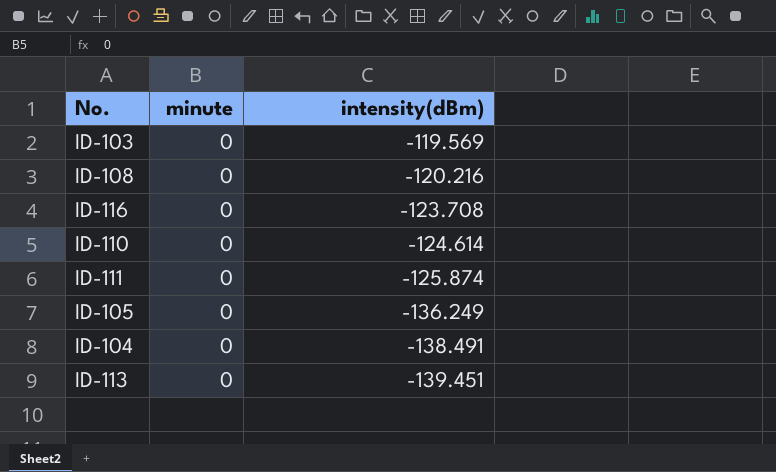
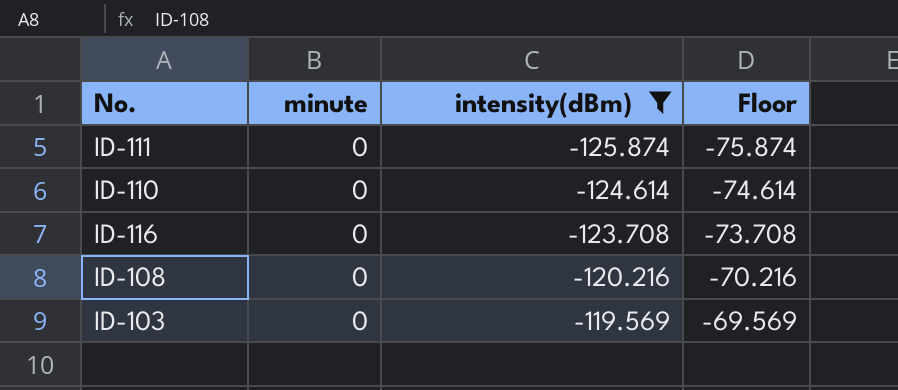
filter: none -> intensity(dBm) >= -125.874
row order: intensity(dBm) descending -> intensity(dBm) ascending
column Floor | formula: none -> [intensity(dBm)] + 50

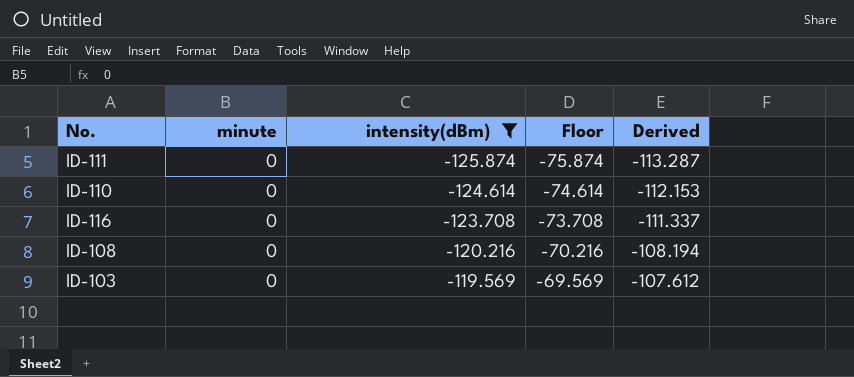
column Derived | formula: none -> [intensity(dBm)] * 0.9

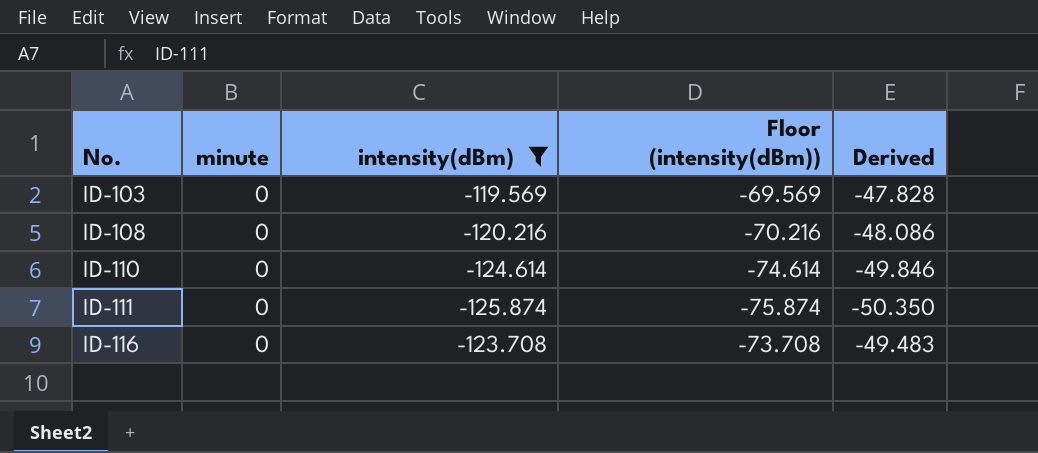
row order: intensity(dBm) ascending -> No. ascending
column name: Floor -> Floor (intensity(dBm))
column Derived | formula: [intensity(dBm)] * 0.9 -> [intensity(dBm)] * 0.4

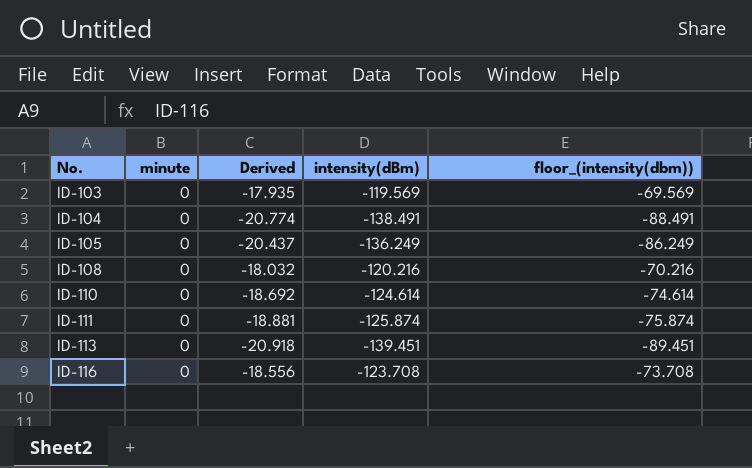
filter: intensity(dBm) >= -125.874 -> none
column Derived | formula: [intensity(dBm)] * 0.4 -> [intensity(dBm)] * 0.15
column Derived | position: 5 -> 3
column name: Floor (intensity(dBm)) -> floor_(intensity(dbm))

